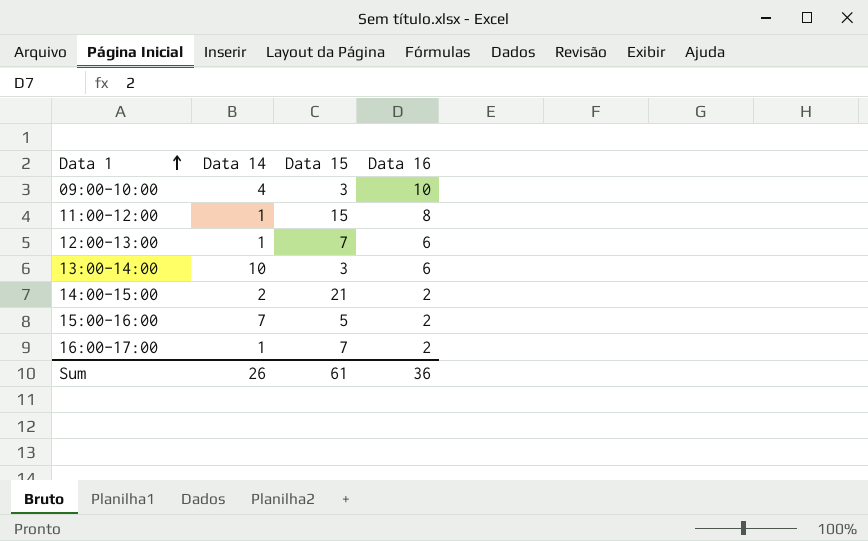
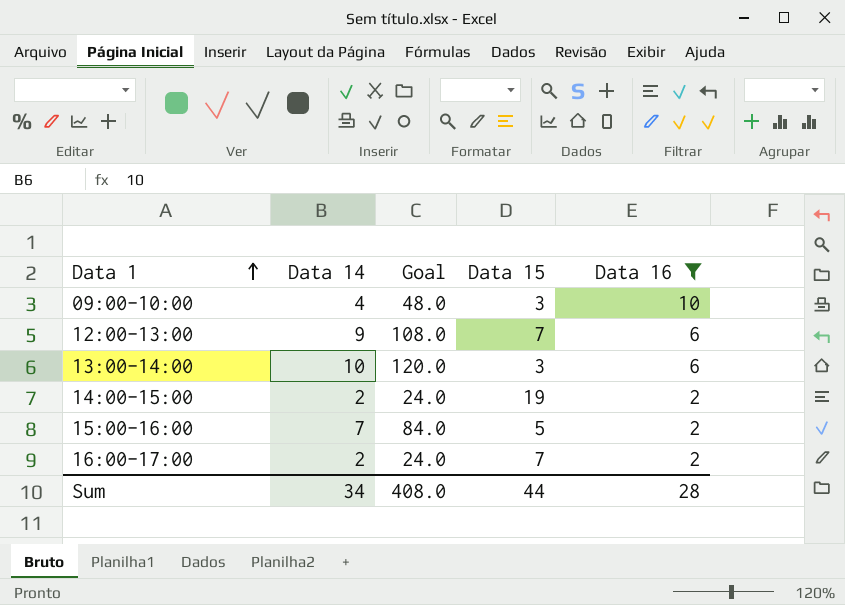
filter: none -> Data 16 != 8
column Goal | formula: none -> [Data 14] * 12
12:00-13:00 | Data 14: 1 -> 9
14:00-15:00 | Data 15: 21 -> 19
16:00-17:00 | Data 14: 1 -> 2
Sum | Data 14: 26 -> 34
Sum | Data 15: 61 -> 44
Sum | Data 16: 36 -> 28

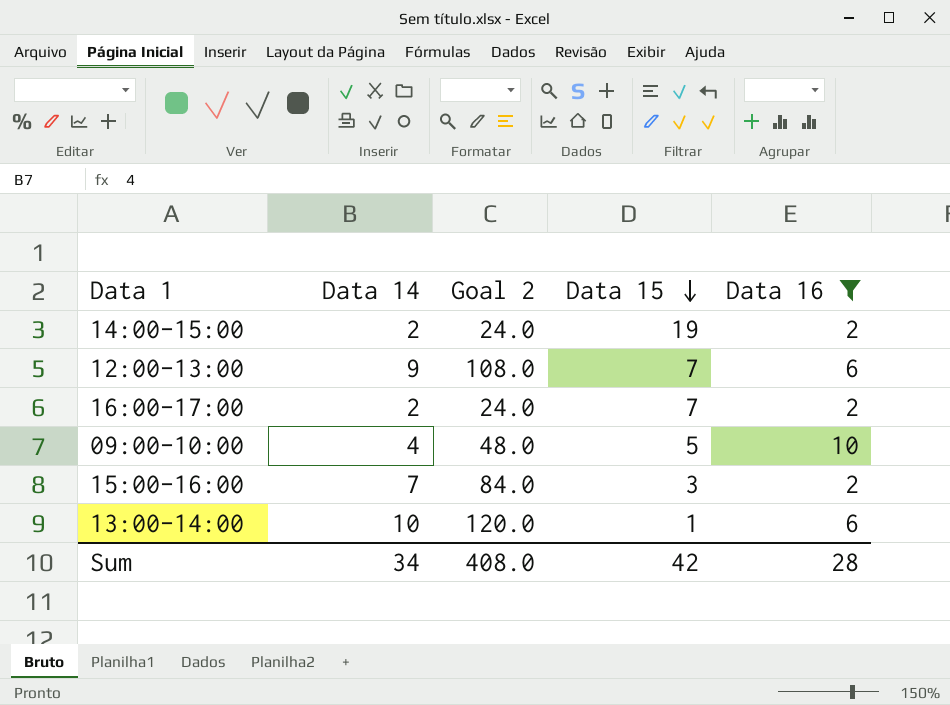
row order: Data 1 ascending -> Data 15 descending
column name: Goal -> Goal 2
09:00-10:00 | Data 15: 3 -> 5
15:00-16:00 | Data 15: 5 -> 3
13:00-14:00 | Data 15: 3 -> 1
Sum | Data 15: 44 -> 42

